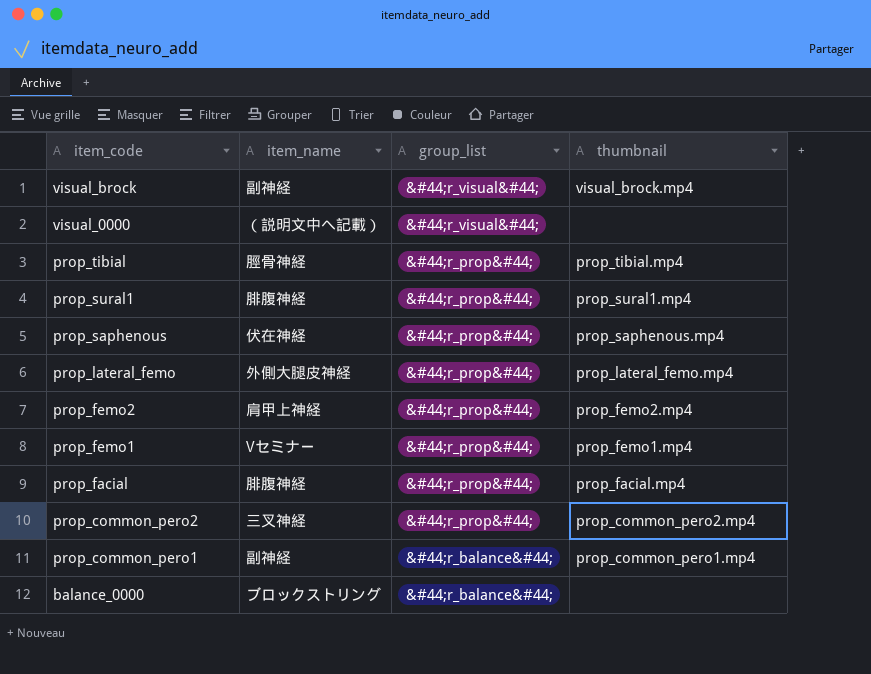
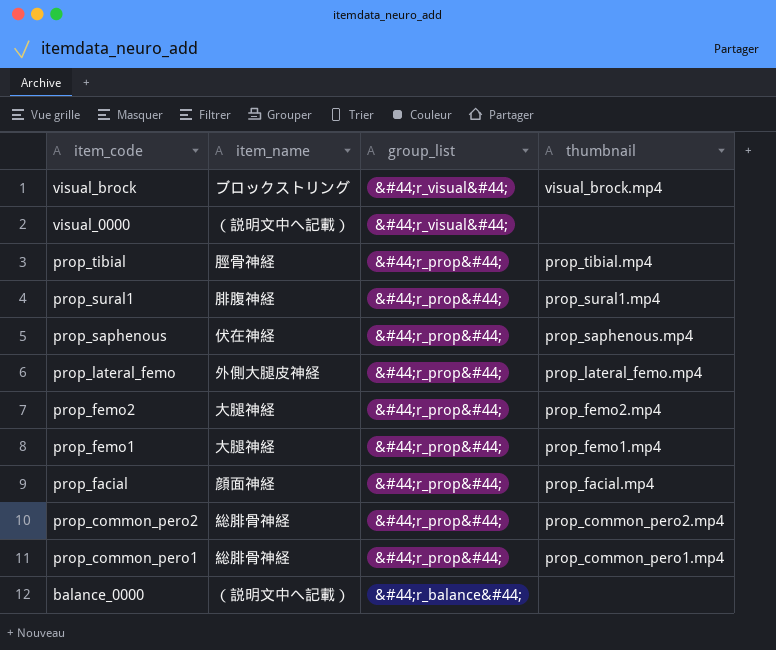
visual_brock | item_name: 副神経 -> ブロックストリング
prop_femo2 | item_name: 肩甲上神経 -> 大腿神経
prop_femo1 | item_name: Vセミナー -> 大腿神経
prop_facial | item_name: 腓腹神経 -> 顔面神経
prop_common_pero2 | item_name: 三叉神経 -> 総腓骨神経
prop_common_pero1 | item_name: 副神経 -> 総腓骨神経
prop_common_pero1 | group_list: &#44;r_balance&#44; -> &#44;r_prop&#44;
balance_0000 | item_name: ブロックストリング -> （説明文中へ記載）

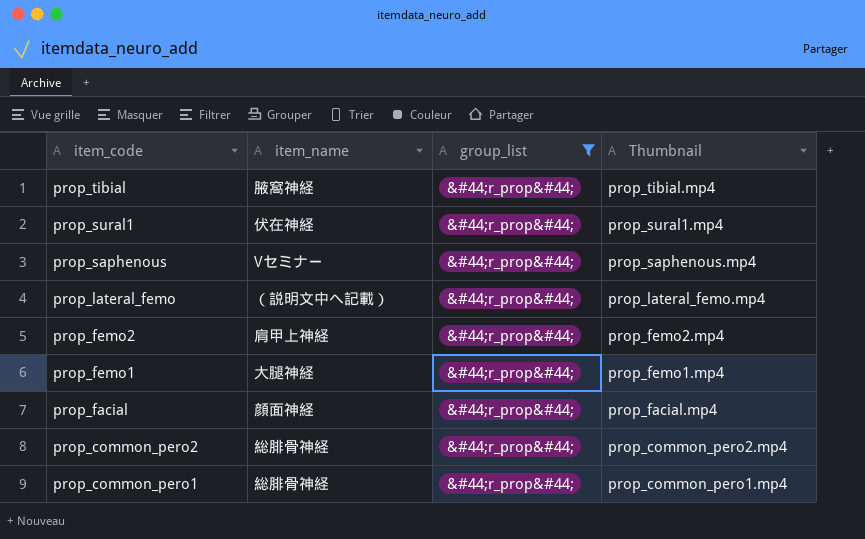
filter: none -> group_list = &#44;r_prop&#44;
column name: thumbnail -> Thumbnail
prop_tibial | item_name: 脛骨神経 -> 腋窩神経
prop_sural1 | item_name: 腓腹神経 -> 伏在神経
prop_saphenous | item_name: 伏在神経 -> Vセミナー
prop_lateral_femo | item_name: 外側大腿皮神経 -> （説明文中へ記載）
prop_femo2 | item_name: 大腿神経 -> 肩甲上神経

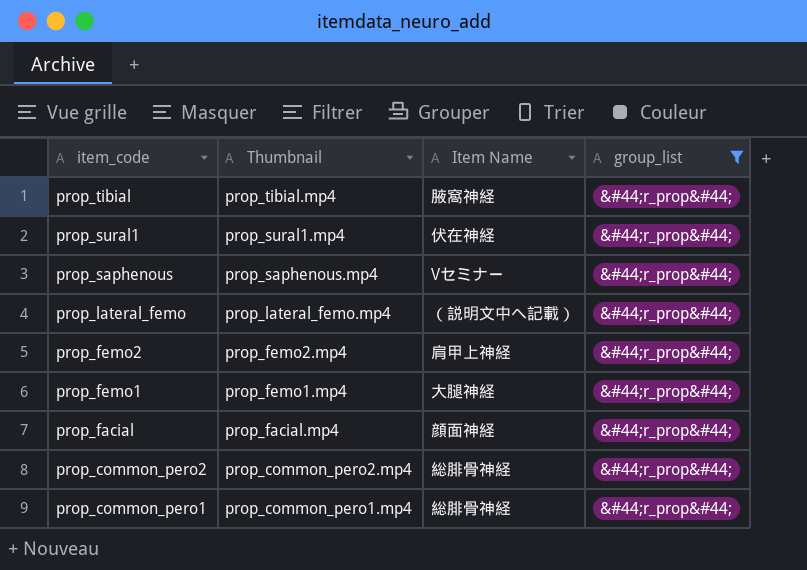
column Thumbnail | position: 4 -> 2
column name: item_name -> Item Name

